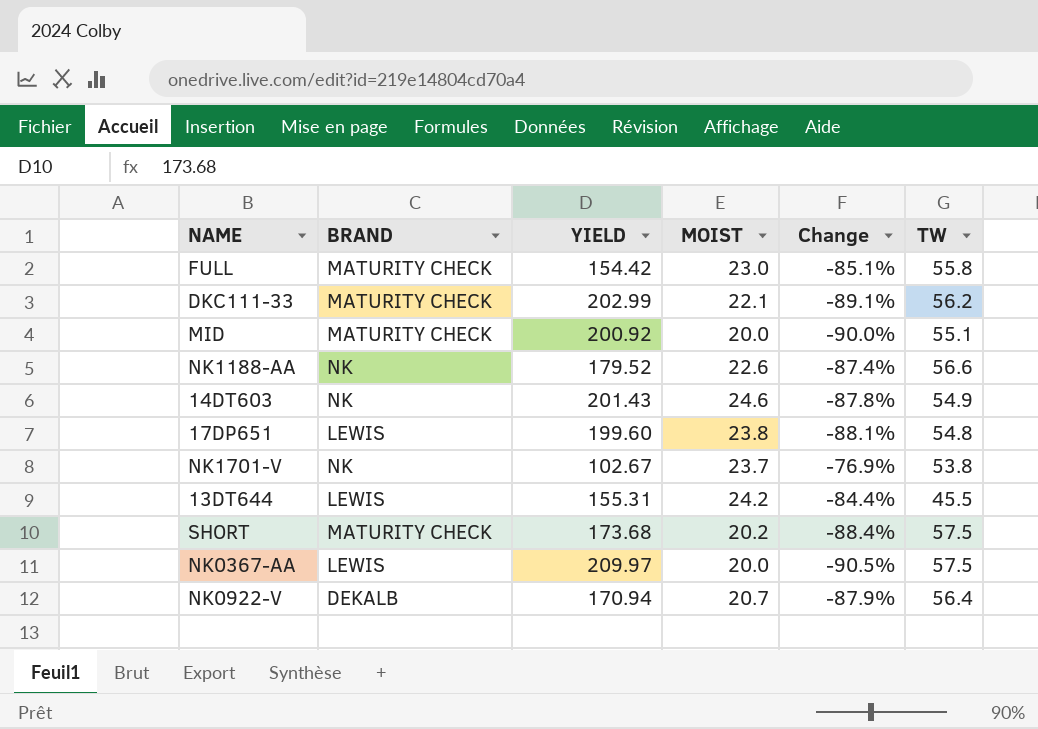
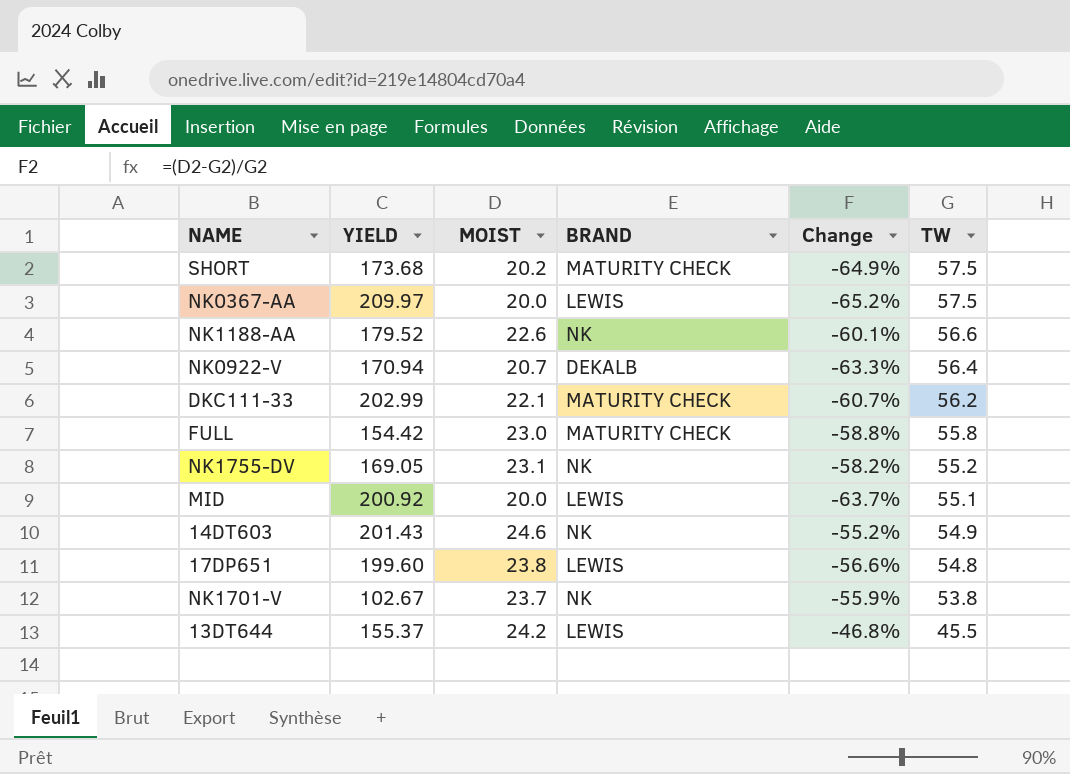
row order: none -> TW descending
column BRAND | position: 2 -> 4
column Change | formula: ([MOIST] - [YIELD]) / [YIELD] -> ([MOIST] - [TW]) / [TW]
row NK1755-DV: none -> 169.05 | 23.1 | NK | -58.2% | 55.2
MID | BRAND: MATURITY CHECK -> LEWIS
13DT644 | YIELD: 155.31 -> 155.37

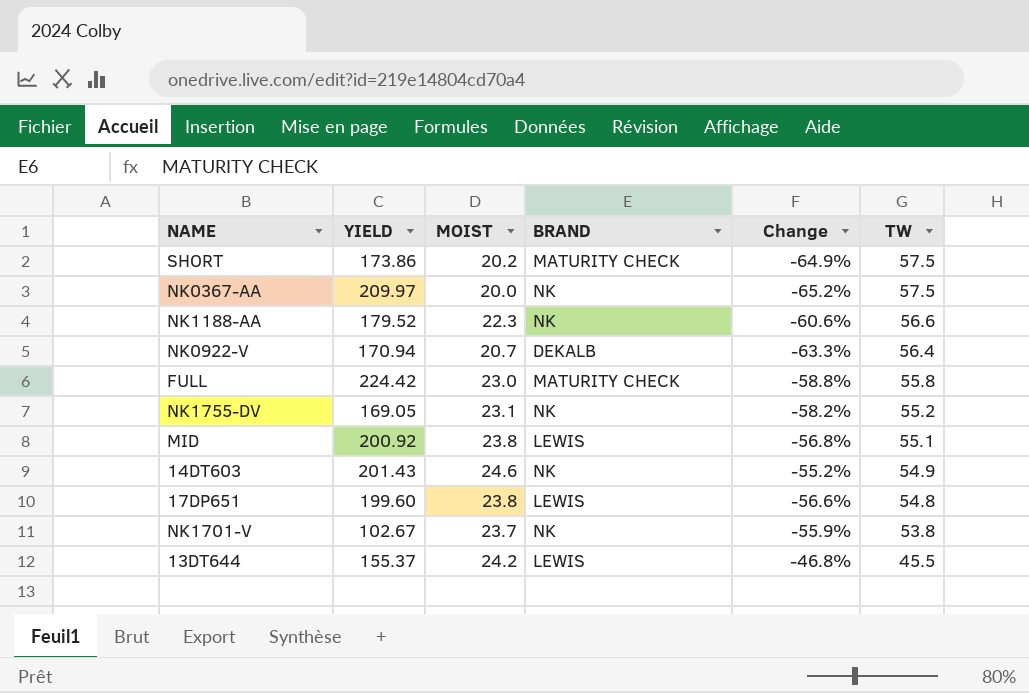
row DKC111-33: 202.99 | 22.1 | MATURITY CHECK | -60.7% | 56.2 -> none
SHORT | YIELD: 173.68 -> 173.86
NK0367-AA | BRAND: LEWIS -> NK
NK1188-AA | MOIST: 22.6 -> 22.3
NK1188-AA | Change: -60.1% -> -60.6%
FULL | YIELD: 154.42 -> 224.42
MID | MOIST: 20.0 -> 23.8
MID | Change: -63.7% -> -56.8%

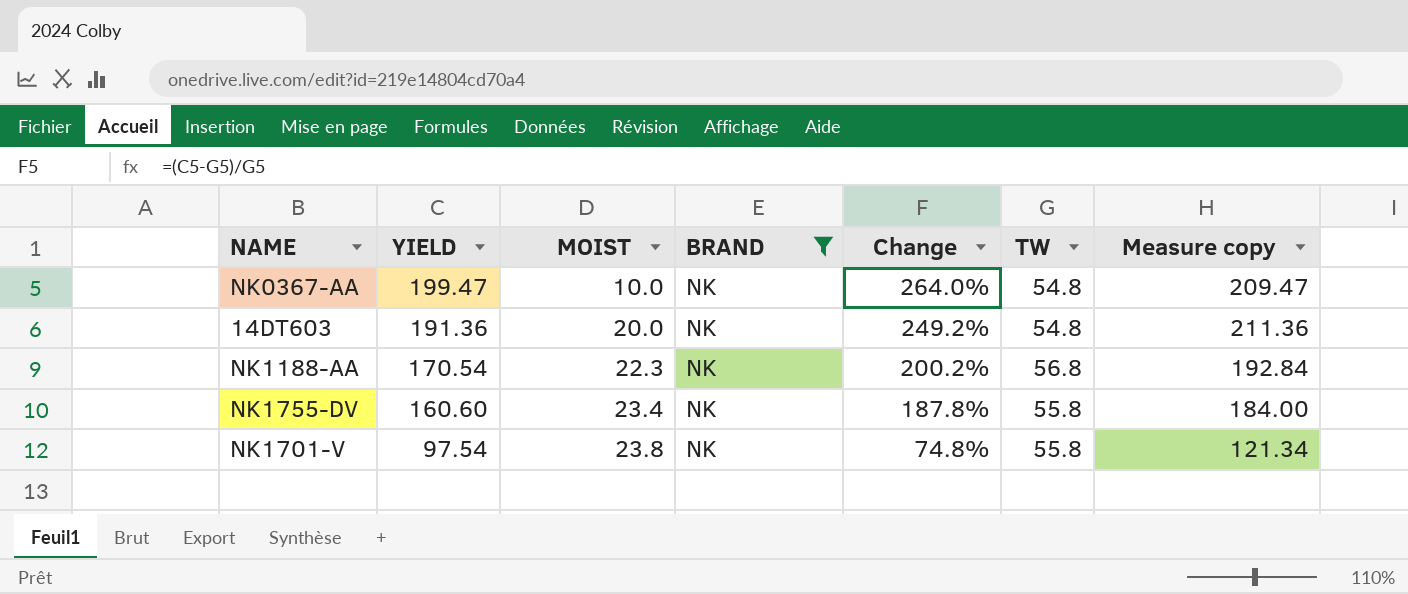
filter: none -> BRAND = NK
row order: TW descending -> YIELD descending
column Change | formula: ([MOIST] - [TW]) / [TW] -> ([YIELD] - [TW]) / [TW]
column Measure copy | formula: none -> [YIELD] + [MOIST]
NK0367-AA | YIELD: 209.97 -> 199.47
NK0367-AA | MOIST: 20.0 -> 10.0
NK0367-AA | TW: 57.5 -> 54.8
14DT603 | YIELD: 201.43 -> 191.36
14DT603 | MOIST: 24.6 -> 20.0
14DT603 | TW: 54.9 -> 54.8
NK1188-AA | YIELD: 179.52 -> 170.54
NK1188-AA | TW: 56.6 -> 56.8
NK1755-DV | YIELD: 169.05 -> 160.60
NK1755-DV | MOIST: 23.1 -> 23.4
NK1755-DV | TW: 55.2 -> 55.8
NK1701-V | YIELD: 102.67 -> 97.54
NK1701-V | MOIST: 23.7 -> 23.8
NK1701-V | TW: 53.8 -> 55.8

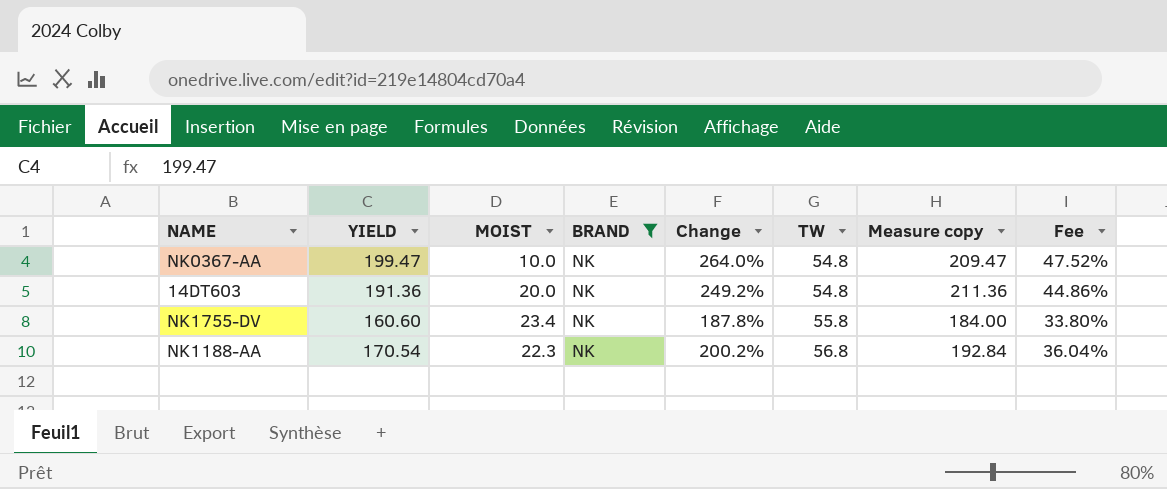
row order: YIELD descending -> TW ascending
column Fee | formula: none -> [Change] * 0.18
row NK1701-V: 97.54 | 23.8 | NK | 74.8% | 55.8 | 121.34 -> none

